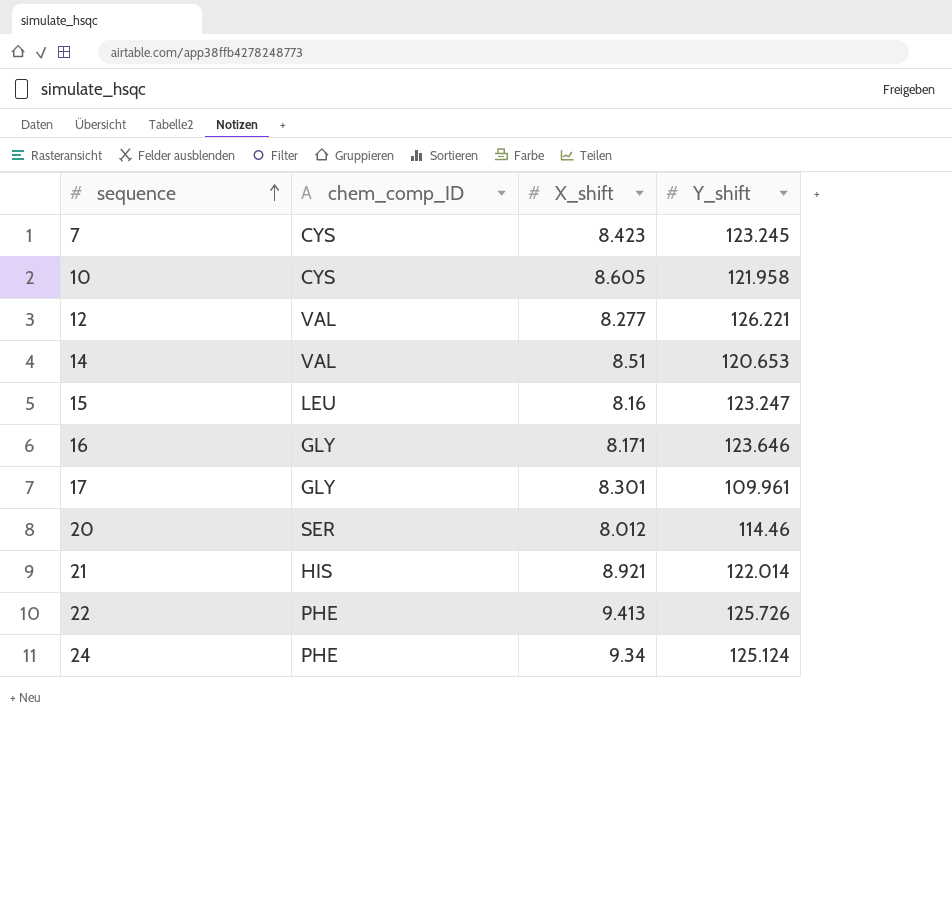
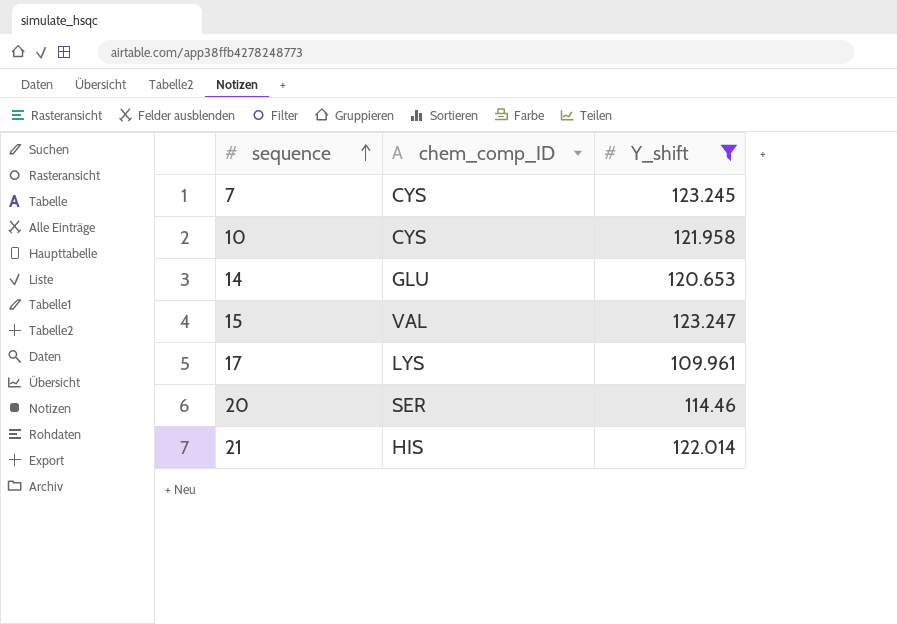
filter: none -> Y_shift <= 123.247
column X_shift | position: 3 -> none
14 | chem_comp_ID: VAL -> GLU
15 | chem_comp_ID: LEU -> VAL
17 | chem_comp_ID: GLY -> LYS

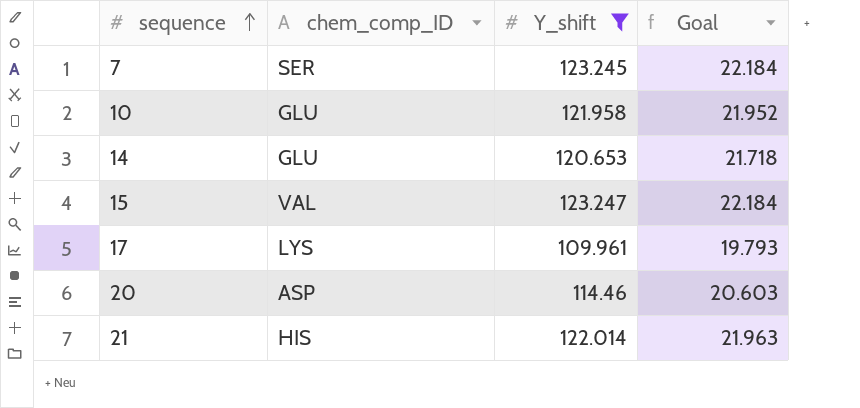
column Goal | formula: none -> [Y_shift] * 0.18
7 | chem_comp_ID: CYS -> SER
10 | chem_comp_ID: CYS -> GLU
20 | chem_comp_ID: SER -> ASP

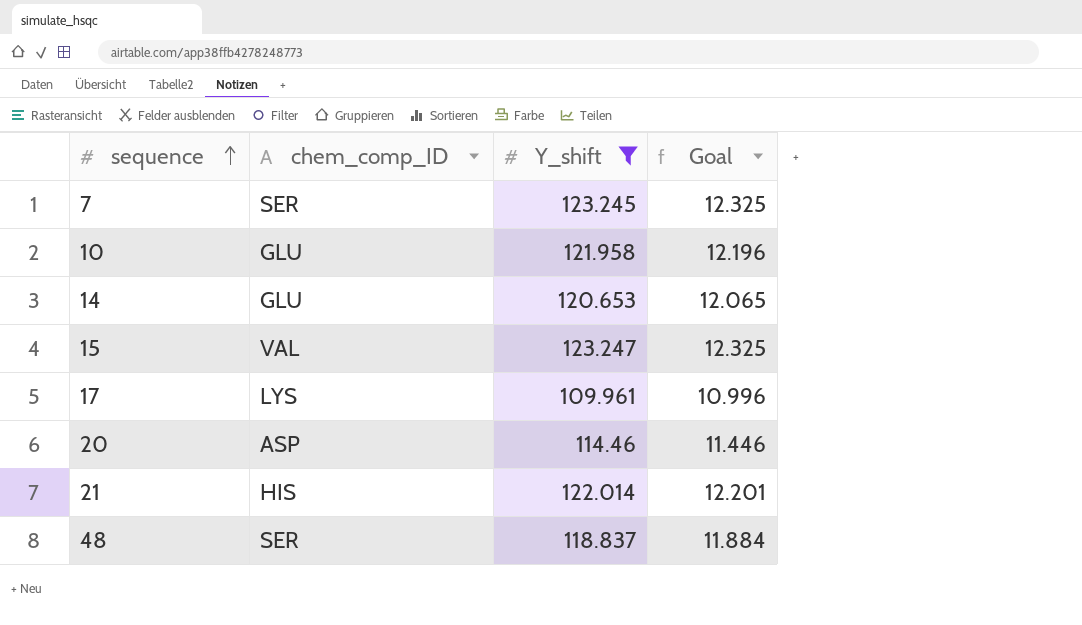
column Goal | formula: [Y_shift] * 0.18 -> [Y_shift] * 0.1
row 48: none -> SER | 118.837 | 11.884

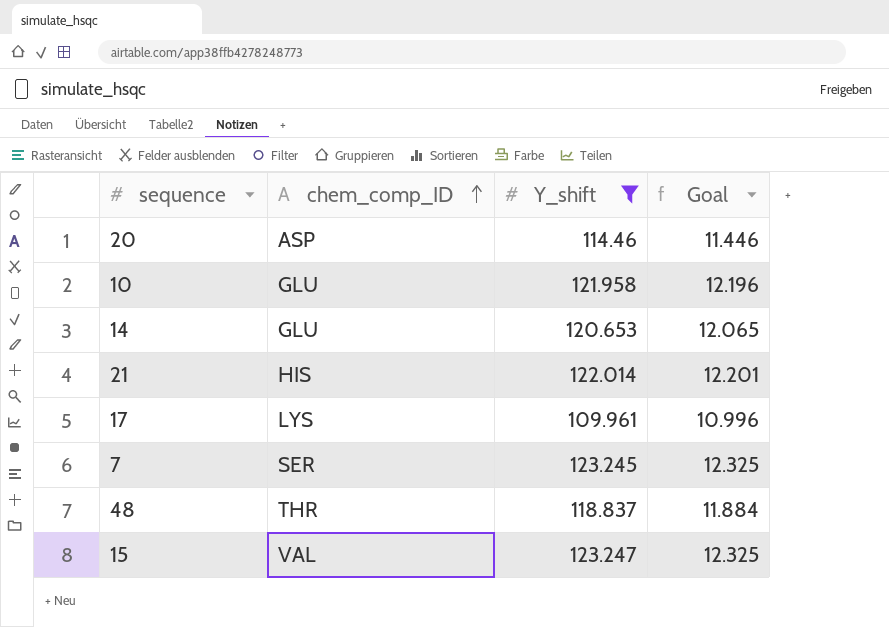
row order: sequence ascending -> chem_comp_ID ascending
48 | chem_comp_ID: SER -> THR

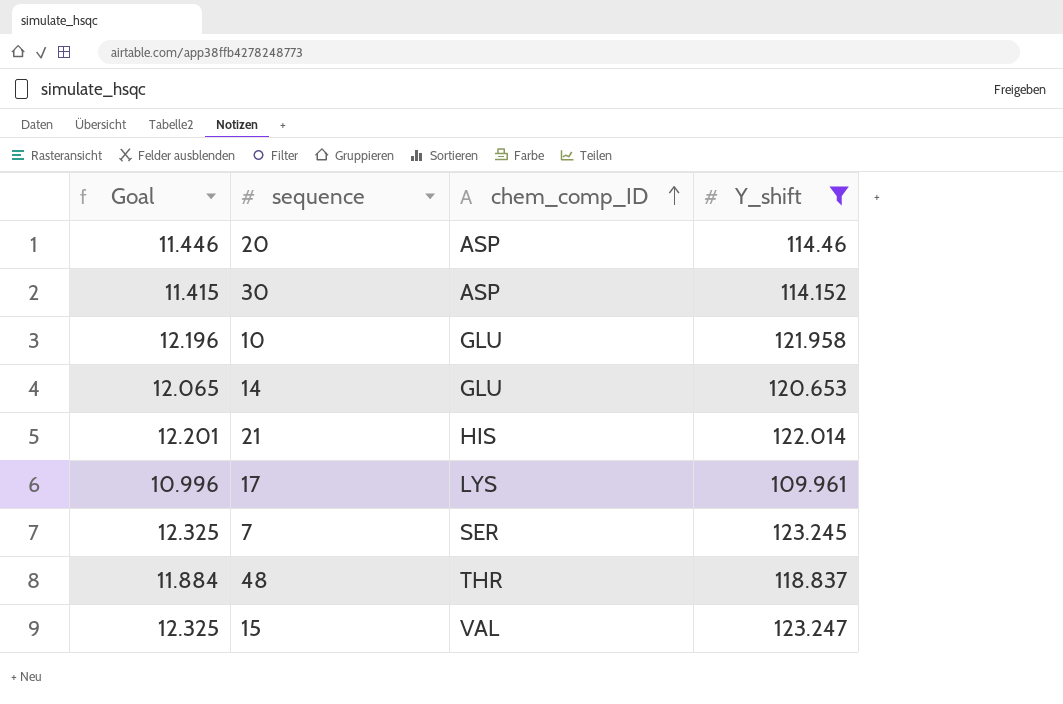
column Goal | position: 4 -> 1
row 30: none -> 11.415 | ASP | 114.152

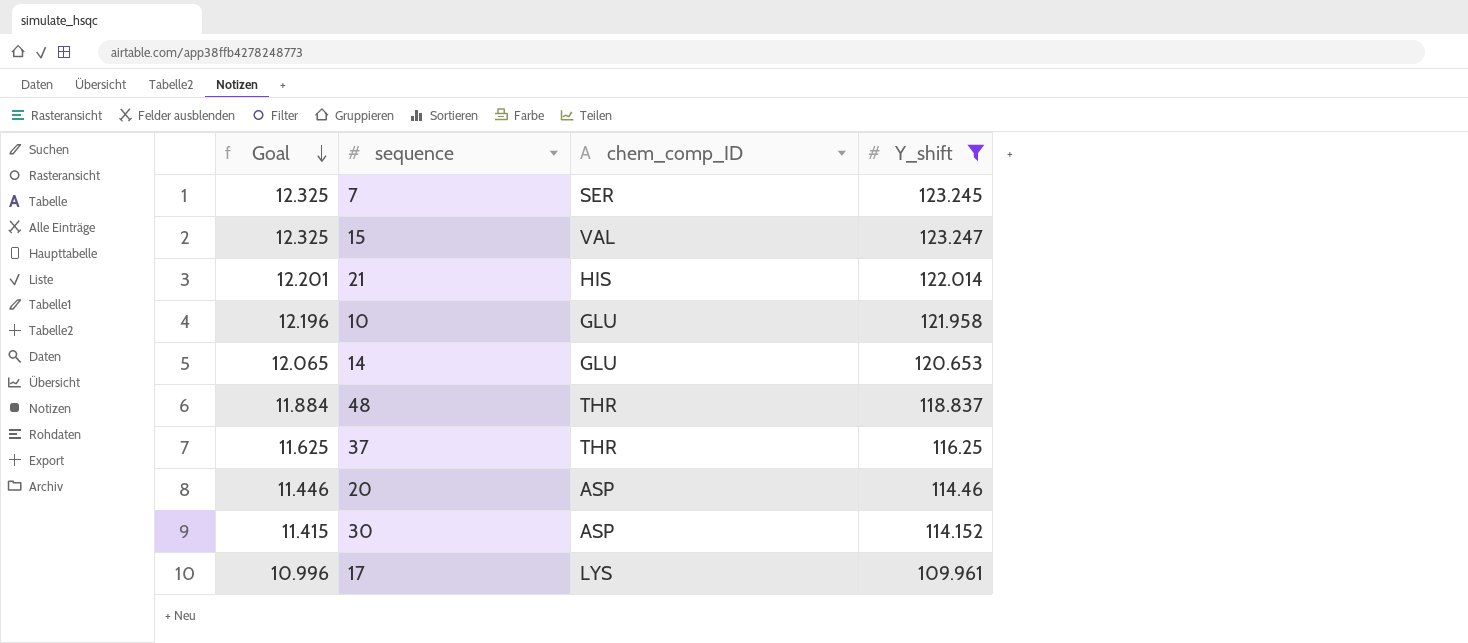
row order: chem_comp_ID ascending -> Goal descending
row 37: none -> 11.625 | THR | 116.25

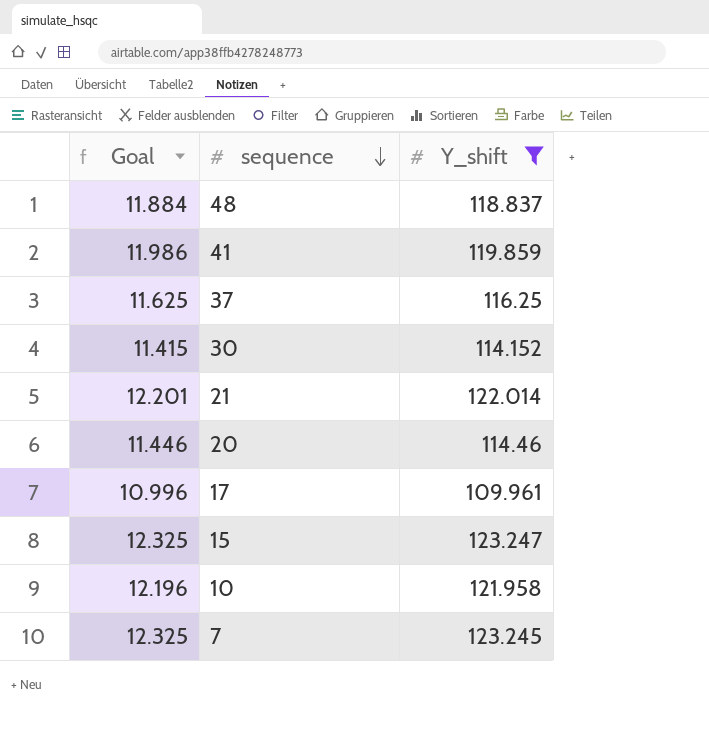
row order: Goal descending -> sequence descending
column chem_comp_ID | position: 3 -> none
row 14: 12.065 | GLU | 120.653 -> none
row 41: none -> 11.986 | 119.859

